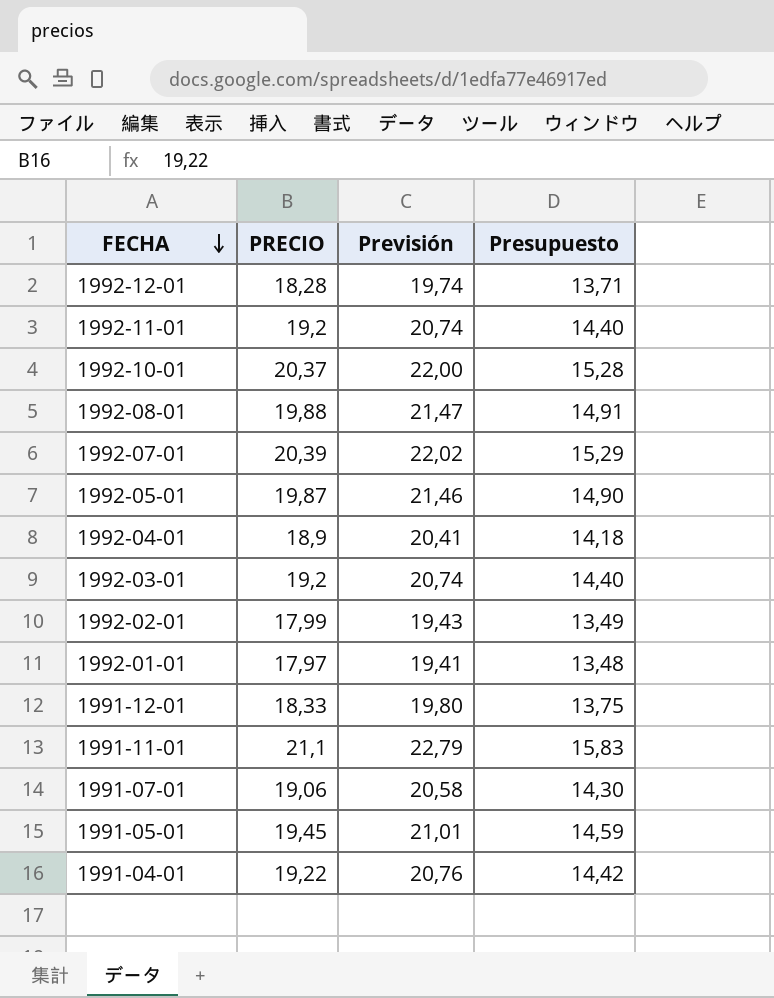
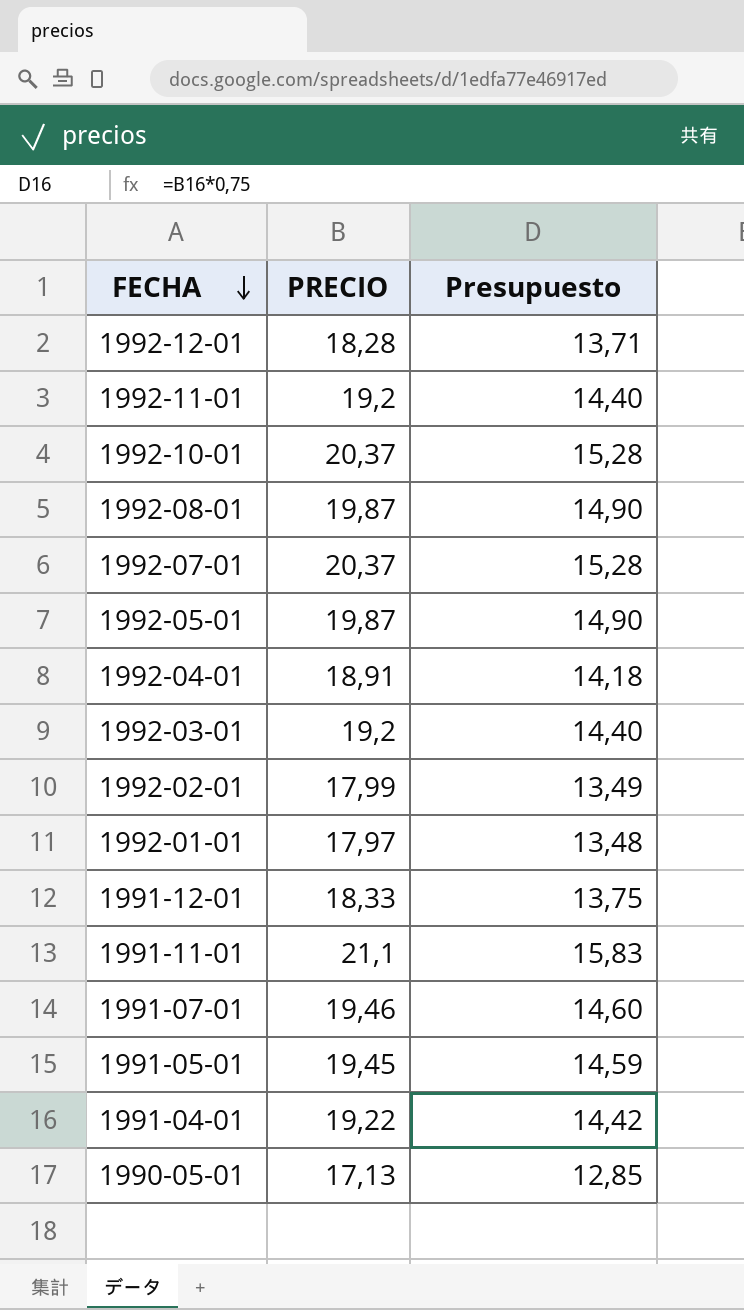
column Previsión | formula: [PRECIO] * 1,08 -> none
1992-08-01 | PRECIO: 19,88 -> 19,87
1992-08-01 | Presupuesto: 14,91 -> 14,90
1992-07-01 | PRECIO: 20,39 -> 20,37
1992-07-01 | Presupuesto: 15,29 -> 15,28
1992-04-01 | PRECIO: 18,9 -> 18,91
1991-07-01 | PRECIO: 19,06 -> 19,46
1991-07-01 | Presupuesto: 14,30 -> 14,60
row 1990-05-01: none -> 17,13 | 12,85

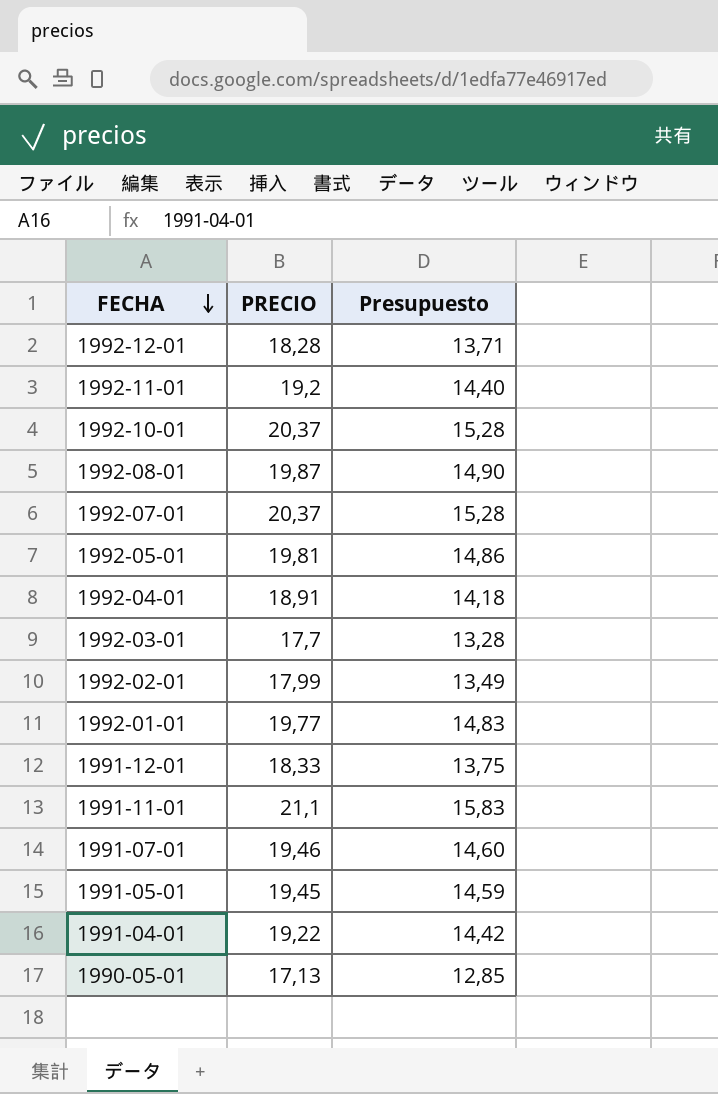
1992-05-01 | PRECIO: 19,87 -> 19,81
1992-05-01 | Presupuesto: 14,90 -> 14,86
1992-03-01 | PRECIO: 19,2 -> 17,7
1992-03-01 | Presupuesto: 14,40 -> 13,28
1992-01-01 | PRECIO: 17,97 -> 19,77
1992-01-01 | Presupuesto: 13,48 -> 14,83

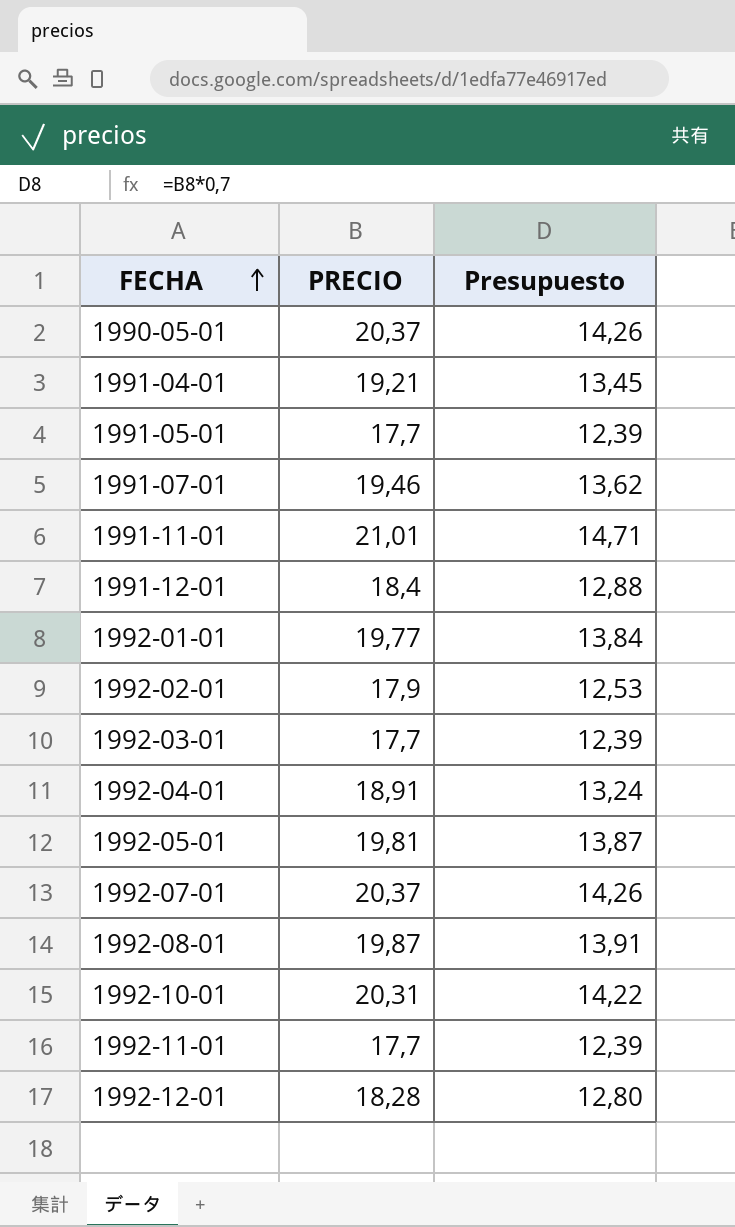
row order: FECHA descending -> FECHA ascending
column Presupuesto | formula: [PRECIO] * 0,75 -> [PRECIO] * 0,7
1990-05-01 | PRECIO: 17,13 -> 20,37
1991-04-01 | PRECIO: 19,22 -> 19,21
1991-05-01 | PRECIO: 19,45 -> 17,7
1991-11-01 | PRECIO: 21,1 -> 21,01
1991-12-01 | PRECIO: 18,33 -> 18,4
1992-02-01 | PRECIO: 17,99 -> 17,9
1992-10-01 | PRECIO: 20,37 -> 20,31
1992-11-01 | PRECIO: 19,2 -> 17,7

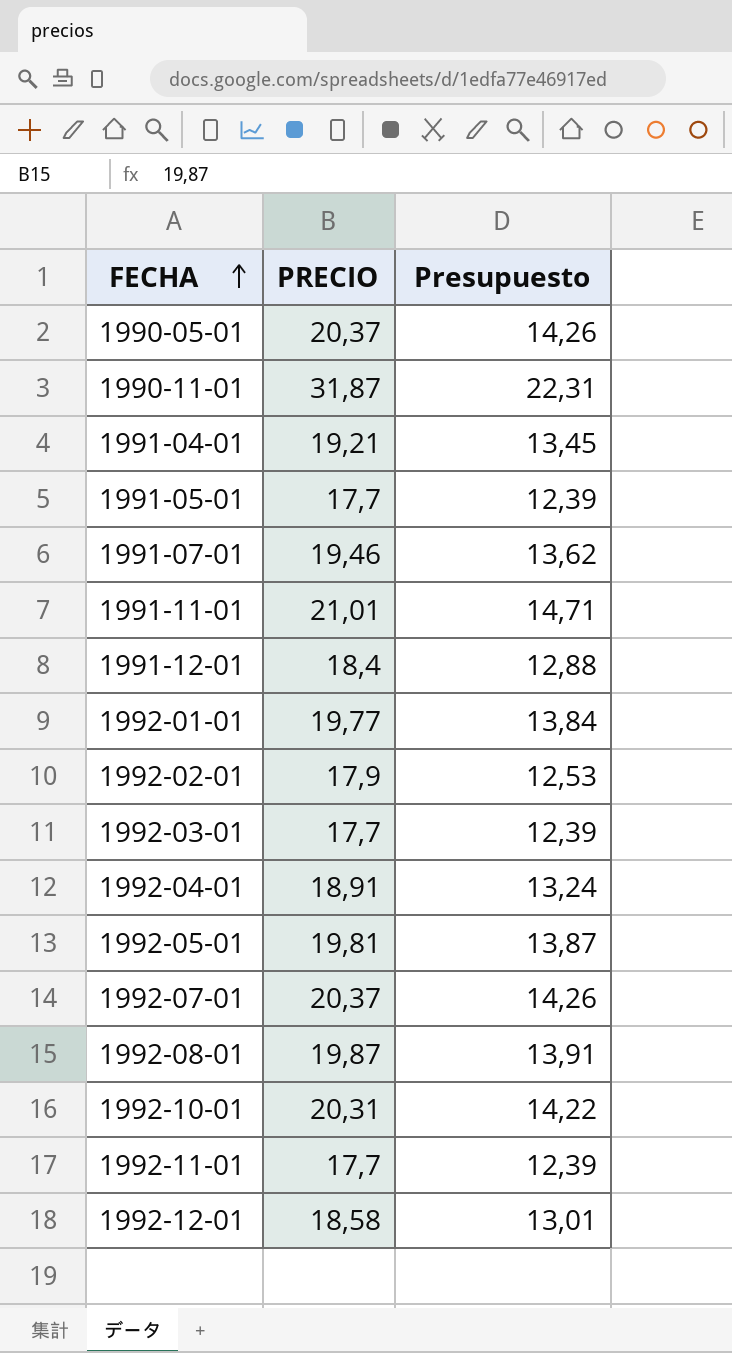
row 1990-11-01: none -> 31,87 | 22,31
1992-12-01 | PRECIO: 18,28 -> 18,58
1992-12-01 | Presupuesto: 12,80 -> 13,01

